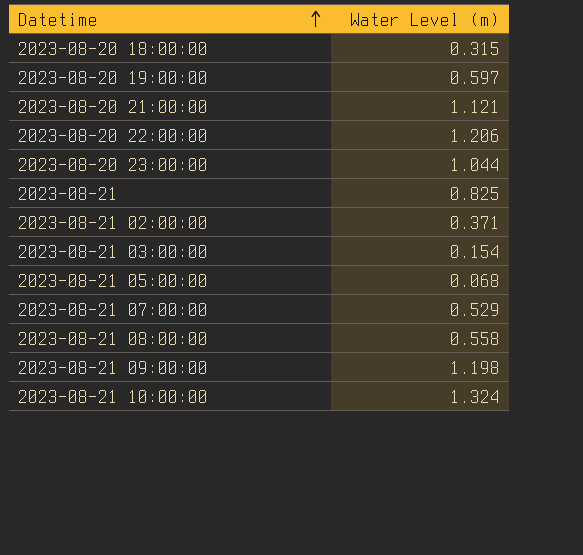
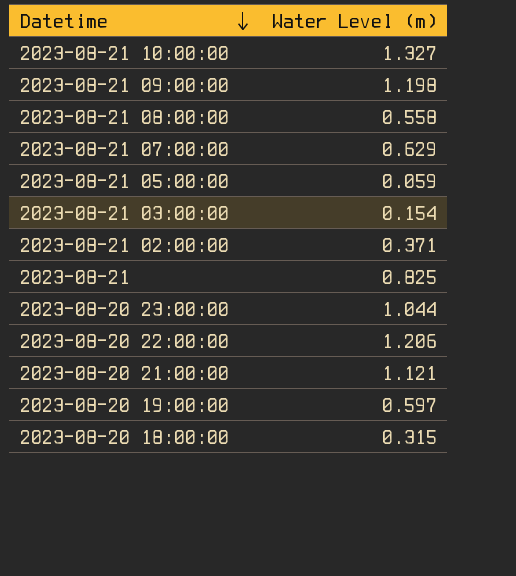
row order: Datetime ascending -> Datetime descending
2023-08-21 10:00:00 | Water Level (m): 1.324 -> 1.327
2023-08-21 07:00:00 | Water Level (m): 0.529 -> 0.629
2023-08-21 05:00:00 | Water Level (m): 0.068 -> 0.059

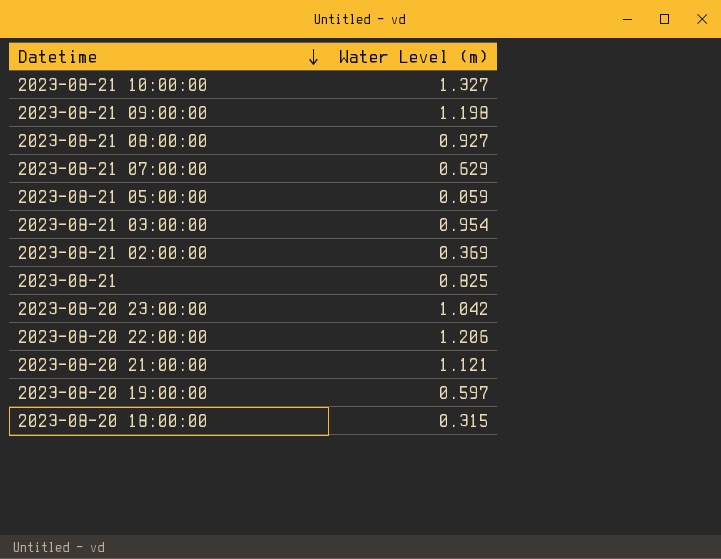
2023-08-21 08:00:00 | Water Level (m): 0.558 -> 0.927
2023-08-21 03:00:00 | Water Level (m): 0.154 -> 0.954
2023-08-21 02:00:00 | Water Level (m): 0.371 -> 0.369
2023-08-20 23:00:00 | Water Level (m): 1.044 -> 1.042

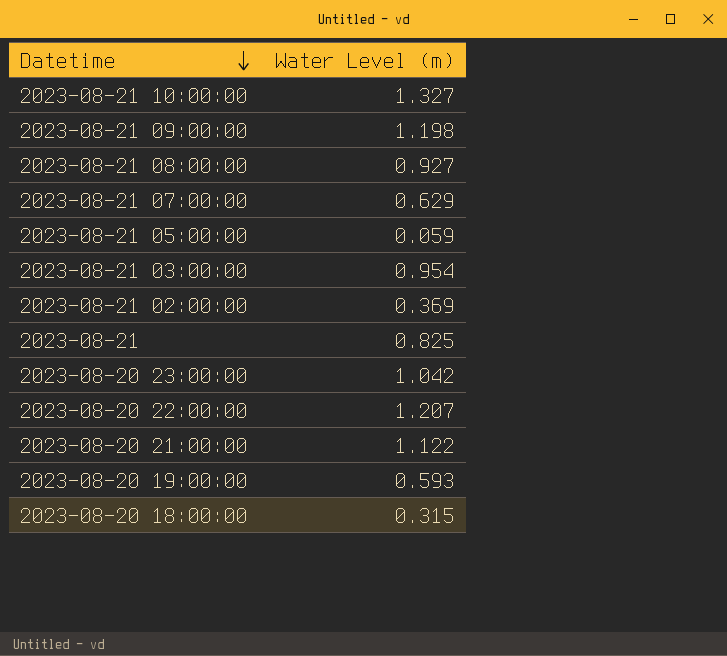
2023-08-20 22:00:00 | Water Level (m): 1.206 -> 1.207
2023-08-20 21:00:00 | Water Level (m): 1.121 -> 1.122
2023-08-20 19:00:00 | Water Level (m): 0.597 -> 0.593

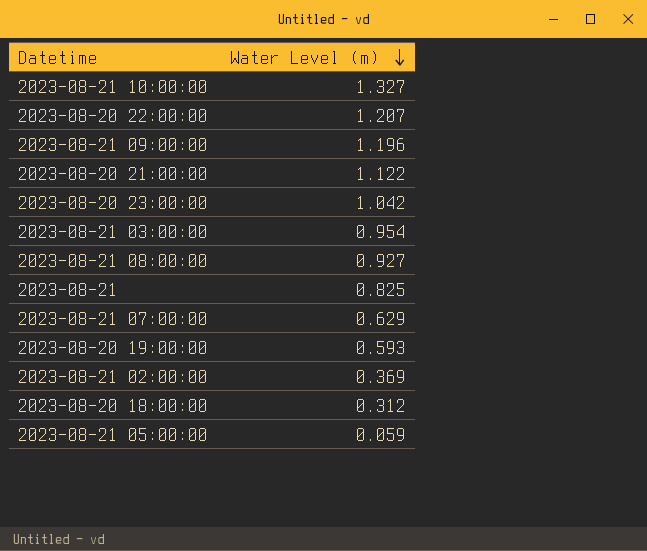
row order: Datetime descending -> Water Level (m) descending
2023-08-21 09:00:00 | Water Level (m): 1.198 -> 1.196
2023-08-20 18:00:00 | Water Level (m): 0.315 -> 0.312

